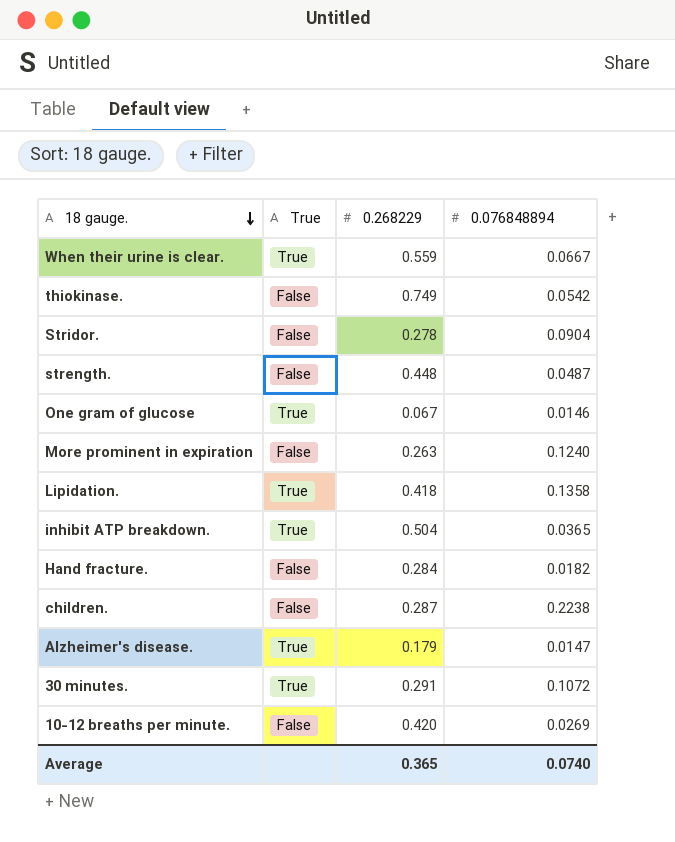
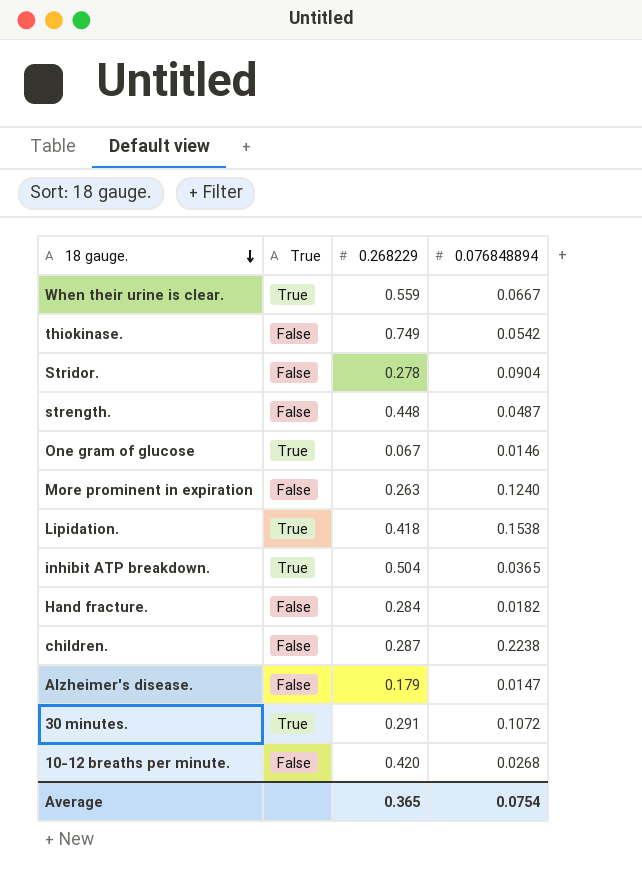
Lipidation. | 0.076848894: 0.1358 -> 0.1538
Alzheimer's disease. | True: True -> False
10-12 breaths per minute. | 0.076848894: 0.0269 -> 0.0268
Average | 0.076848894: 0.0740 -> 0.0754

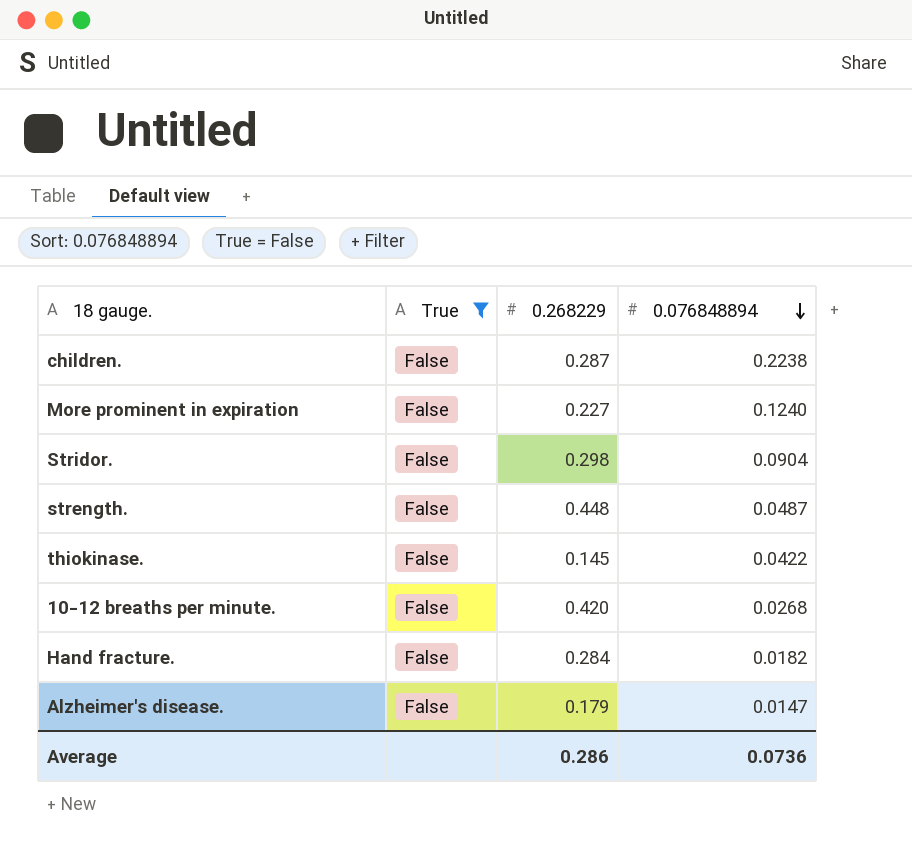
filter: none -> True = False
row order: 18 gauge. descending -> 0.076848894 descending
More prominent in expiration | 0.268229: 0.263 -> 0.227
Stridor. | 0.268229: 0.278 -> 0.298
thiokinase. | 0.268229: 0.749 -> 0.145
thiokinase. | 0.076848894: 0.0542 -> 0.0422
Average | 0.268229: 0.365 -> 0.286
Average | 0.076848894: 0.0754 -> 0.0736

